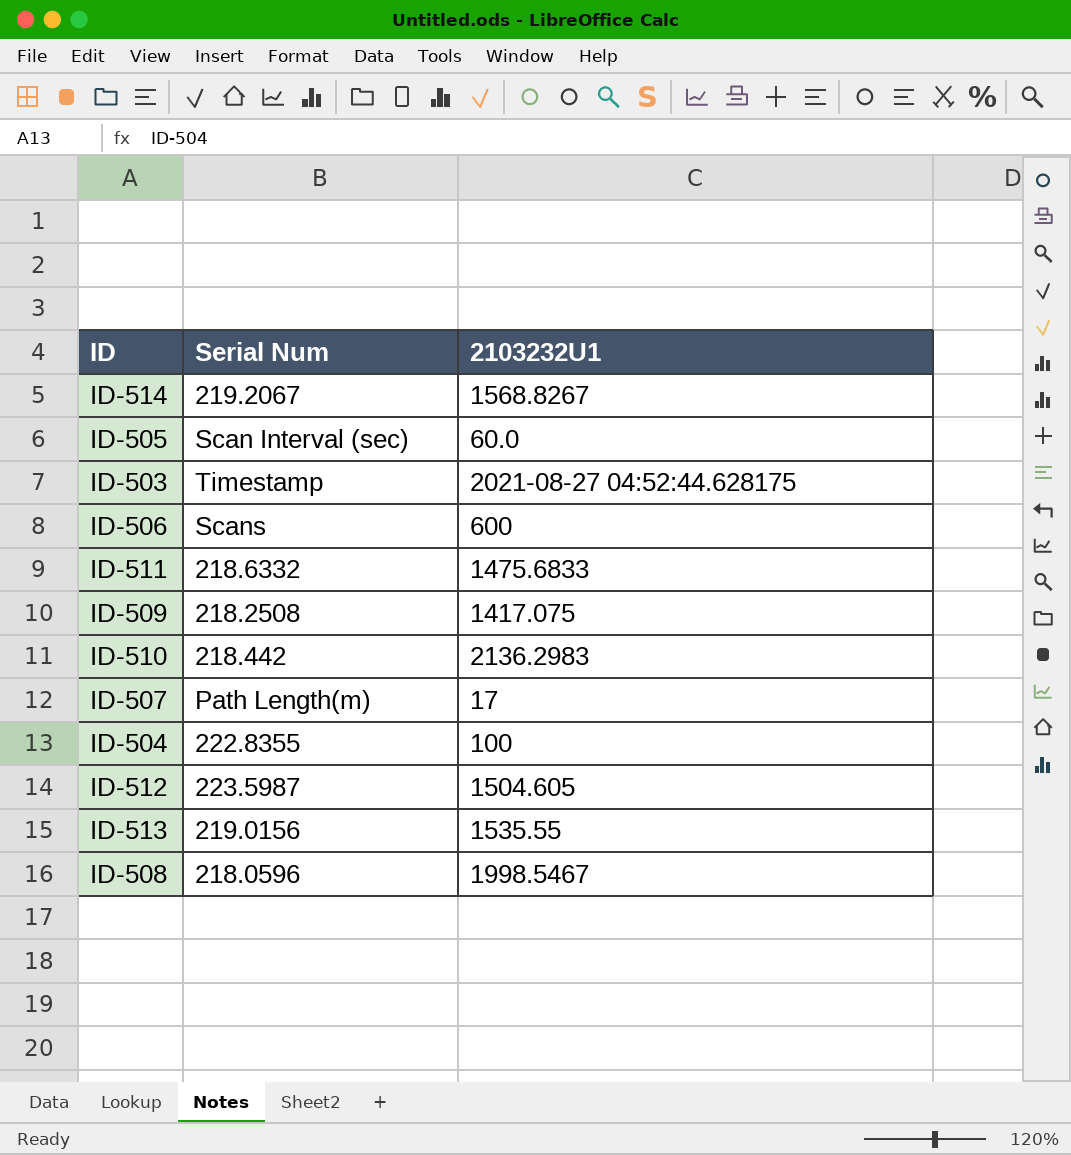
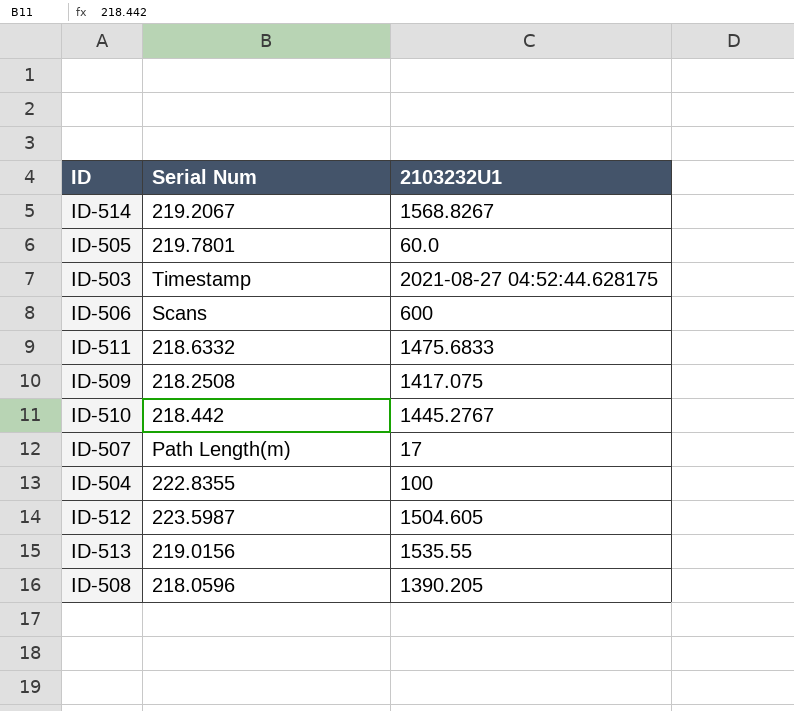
ID-505 | Serial Num: Scan Interval (sec) -> 219.7801
ID-510 | 2103232U1: 2136.2983 -> 1445.2767
ID-508 | 2103232U1: 1998.5467 -> 1390.205

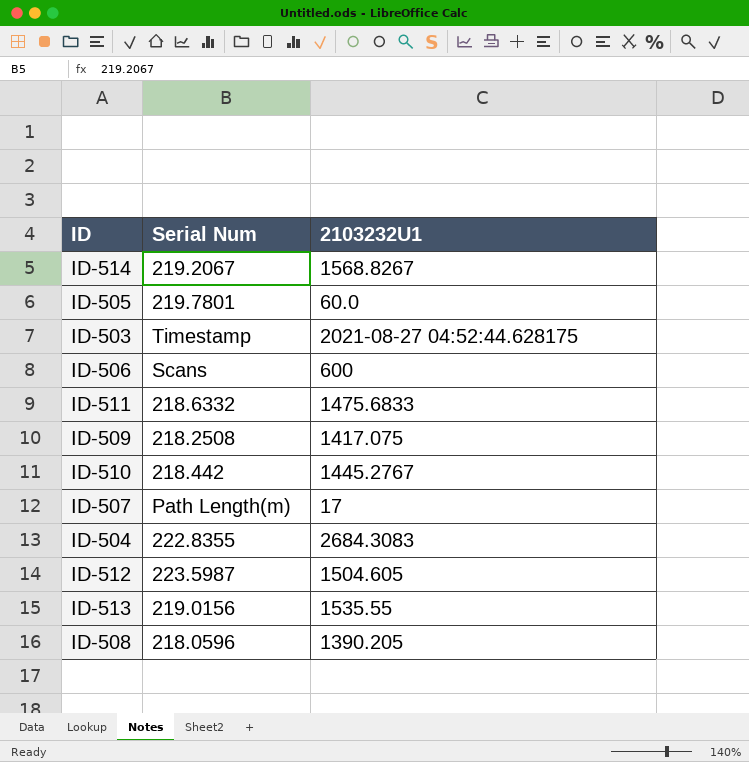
ID-504 | 2103232U1: 100 -> 2684.3083

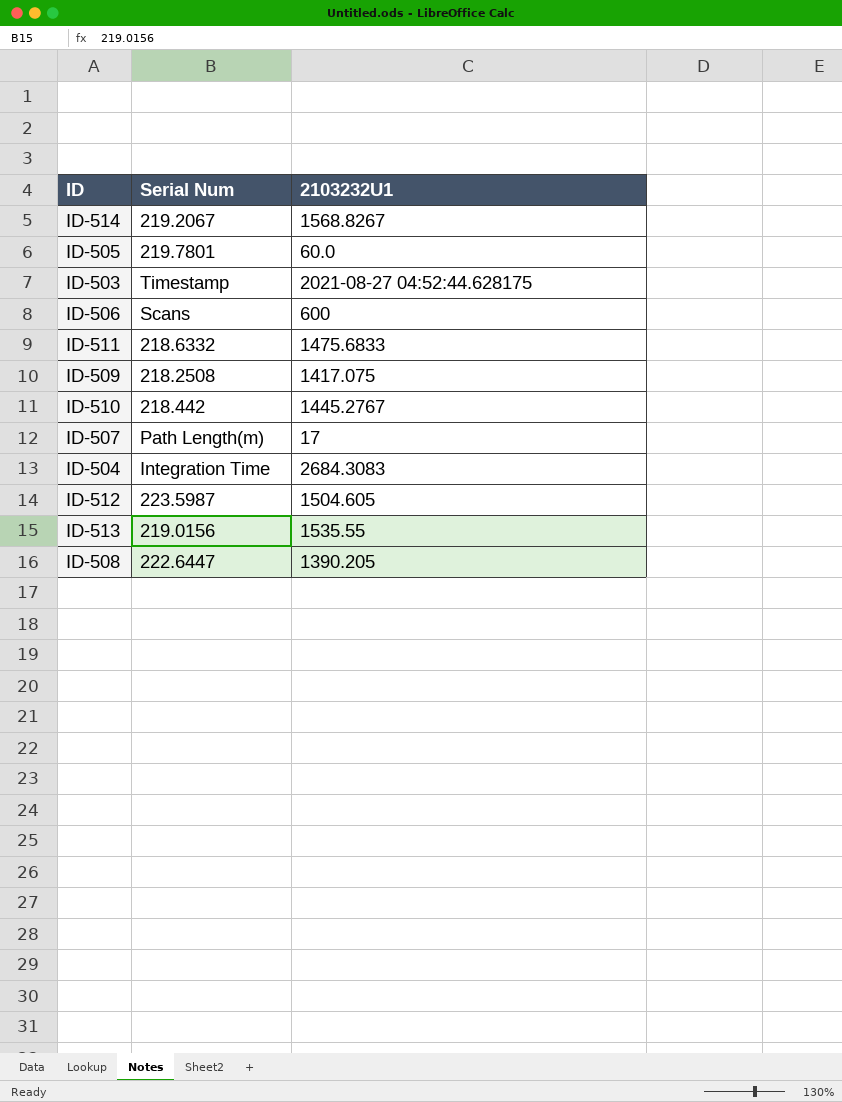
ID-504 | Serial Num: 222.8355 -> Integration Time
ID-508 | Serial Num: 218.0596 -> 222.6447

